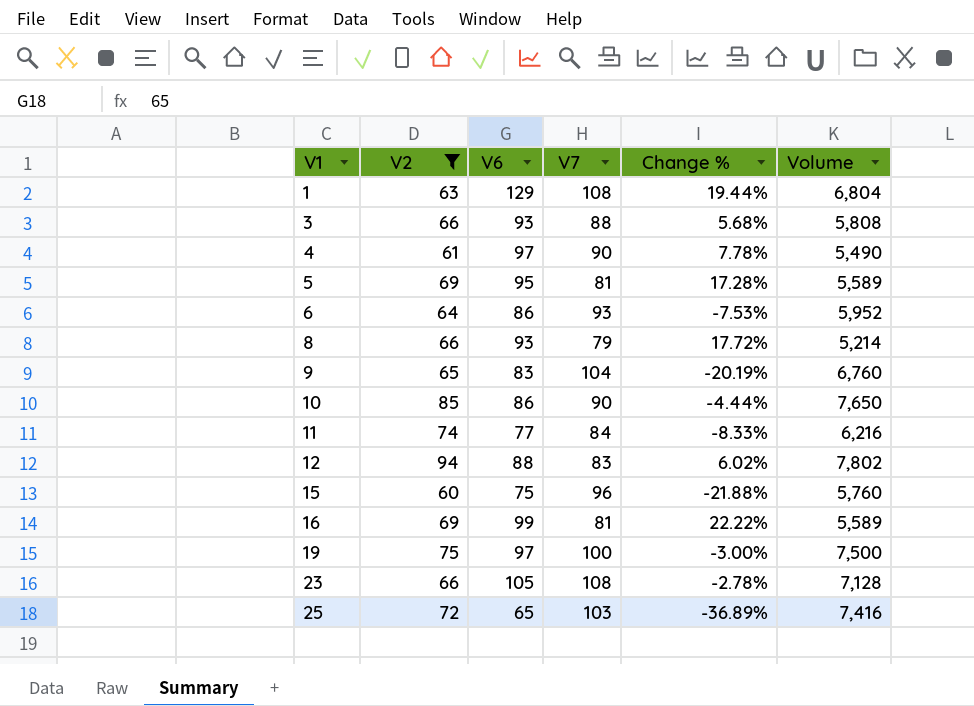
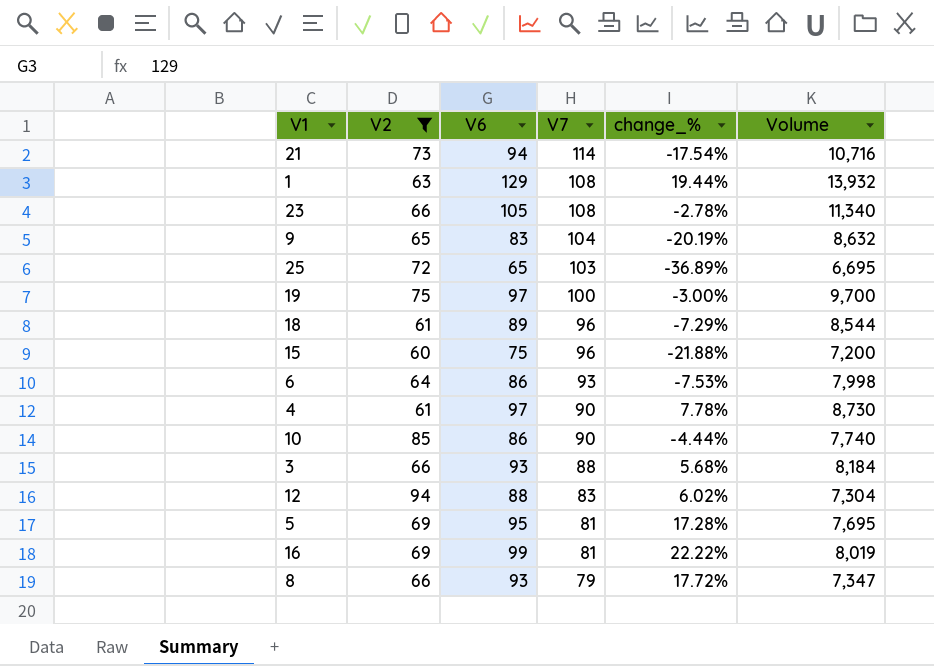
row order: V1 ascending -> V7 descending
column name: Change % -> change_%
column Volume | formula: [V2] * [V7] -> [V6] * [V7]
row 11: 74 | 77 | 84 | -8.33% | 6,216 -> none
row 21: none -> 73 | 94 | 114 | -17.54% | 10,716
row 18: none -> 61 | 89 | 96 | -7.29% | 8,544

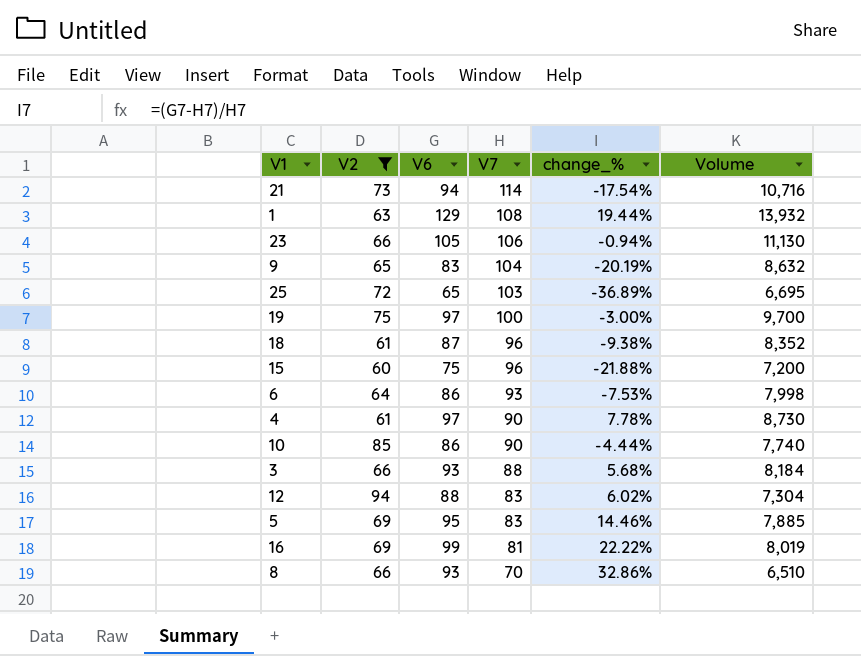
23 | V7: 108 -> 106
23 | change_%: -2.78% -> -0.94%
23 | Volume: 11,340 -> 11,130
18 | V6: 89 -> 87
18 | change_%: -7.29% -> -9.38%
18 | Volume: 8,544 -> 8,352
5 | V7: 81 -> 83
5 | change_%: 17.28% -> 14.46%
5 | Volume: 7,695 -> 7,885
8 | V7: 79 -> 70
8 | change_%: 17.72% -> 32.86%
8 | Volume: 7,347 -> 6,510

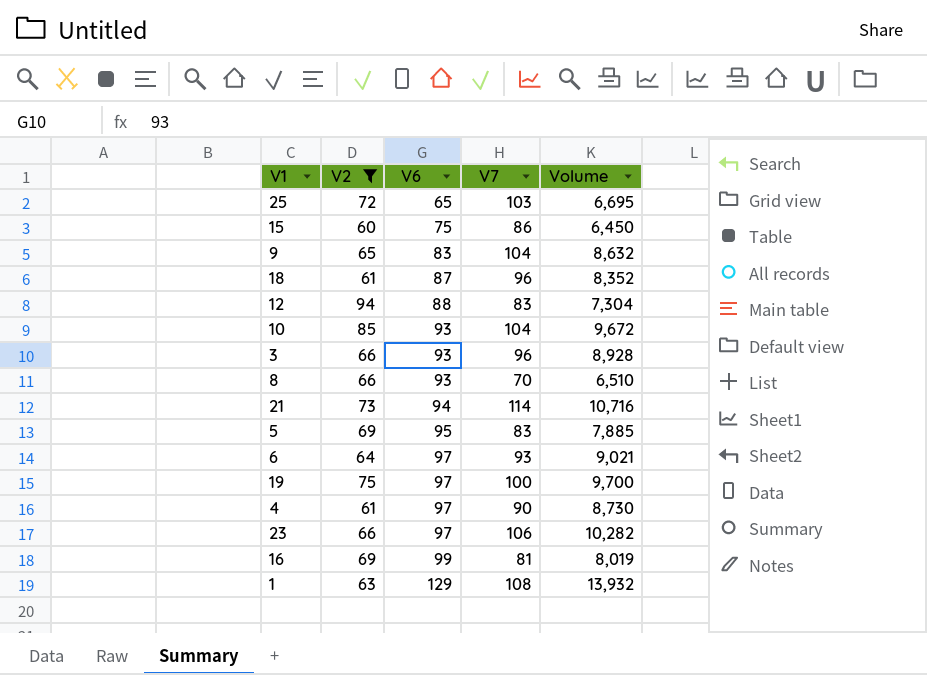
row order: V7 descending -> V6 ascending
column change_% | formula: ([V6] - [V7]) / [V7] -> none
15 | V7: 96 -> 86
15 | Volume: 7,200 -> 6,450
10 | V6: 86 -> 93
10 | V7: 90 -> 104
10 | Volume: 7,740 -> 9,672
3 | V7: 88 -> 96
3 | Volume: 8,184 -> 8,928
6 | V6: 86 -> 97
6 | Volume: 7,998 -> 9,021
23 | V6: 105 -> 97
23 | Volume: 11,130 -> 10,282

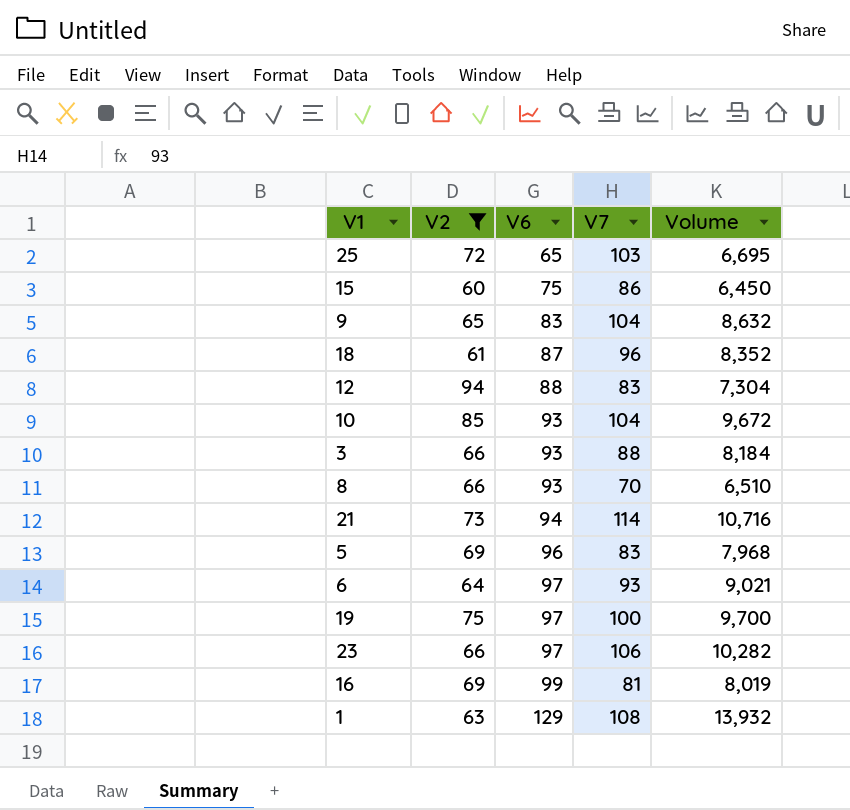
row 4: 61 | 97 | 90 | 8,730 -> none
3 | V7: 96 -> 88
3 | Volume: 8,928 -> 8,184
5 | V6: 95 -> 96
5 | Volume: 7,885 -> 7,968

